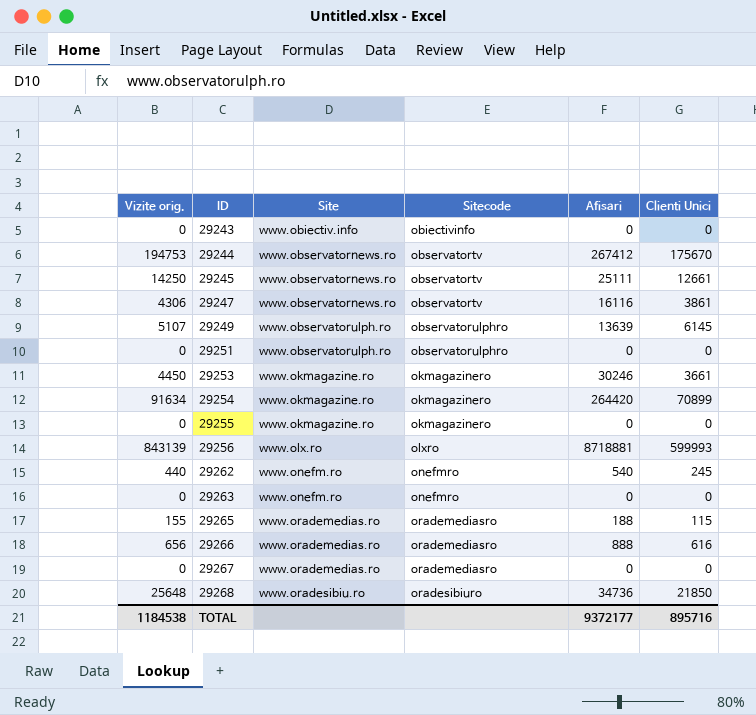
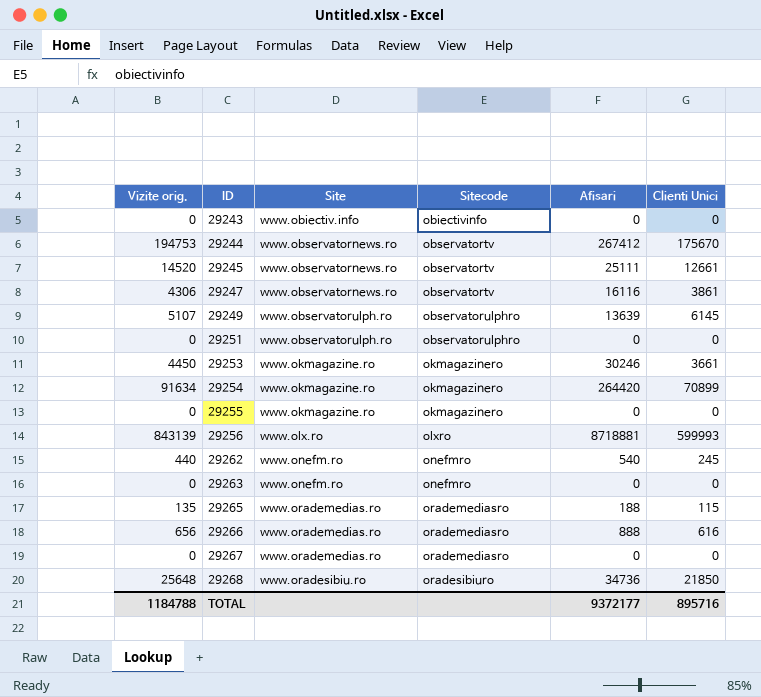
29245 | Vizite orig.: 14250 -> 14520
29265 | Vizite orig.: 155 -> 135
TOTAL | Vizite orig.: 1184538 -> 1184788

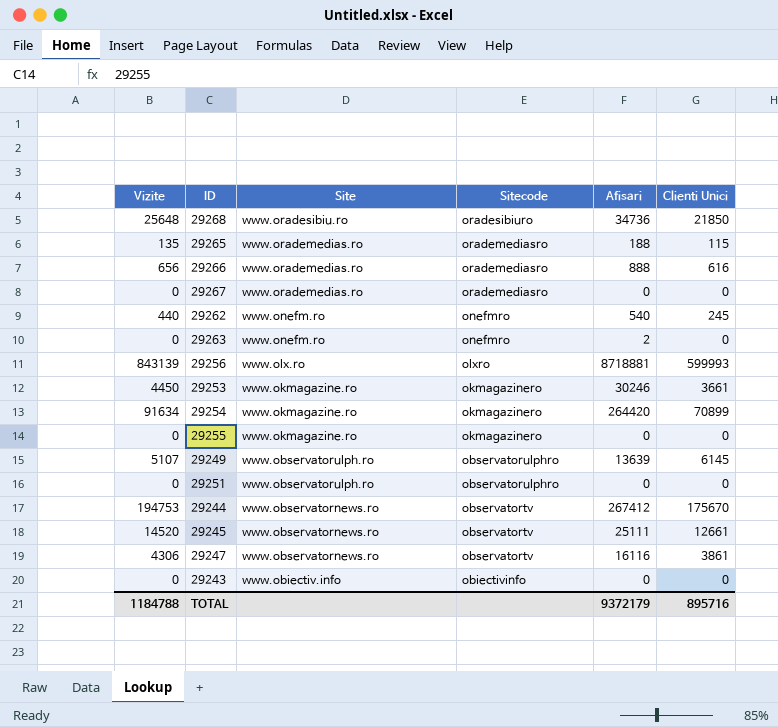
row order: ID ascending -> Site descending
column name: Vizite orig. -> Vizite
29263 | Afisari: 0 -> 2
TOTAL | Afisari: 9372177 -> 9372179

